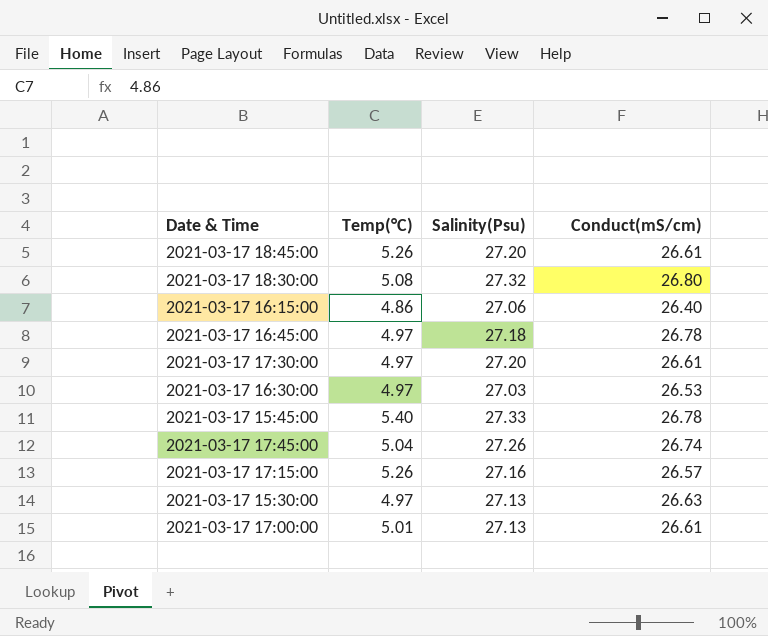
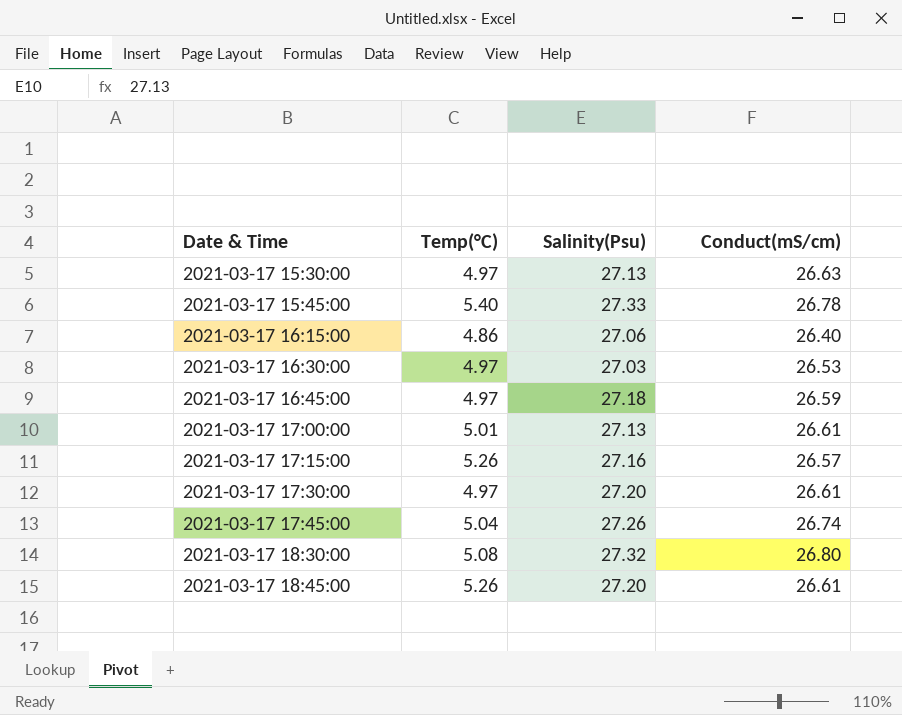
row order: none -> Date & Time ascending
2021-03-17 16:45:00 | Conduct(mS/cm): 26.78 -> 26.59

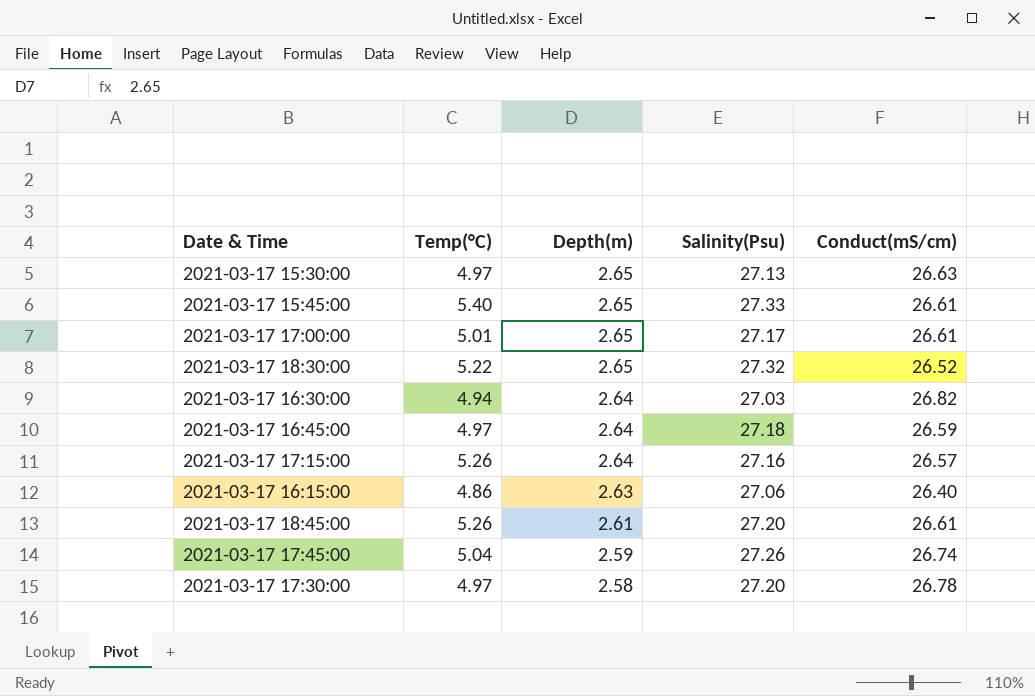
row order: Date & Time ascending -> Depth(m) descending
column Depth(m) | position: none -> 3
2021-03-17 15:45:00 | Conduct(mS/cm): 26.78 -> 26.61
2021-03-17 17:00:00 | Salinity(Psu): 27.13 -> 27.17
2021-03-17 18:30:00 | Temp(°C): 5.08 -> 5.22
2021-03-17 18:30:00 | Conduct(mS/cm): 26.80 -> 26.52
2021-03-17 16:30:00 | Temp(°C): 4.97 -> 4.94
2021-03-17 16:30:00 | Conduct(mS/cm): 26.53 -> 26.82
2021-03-17 17:30:00 | Conduct(mS/cm): 26.61 -> 26.78

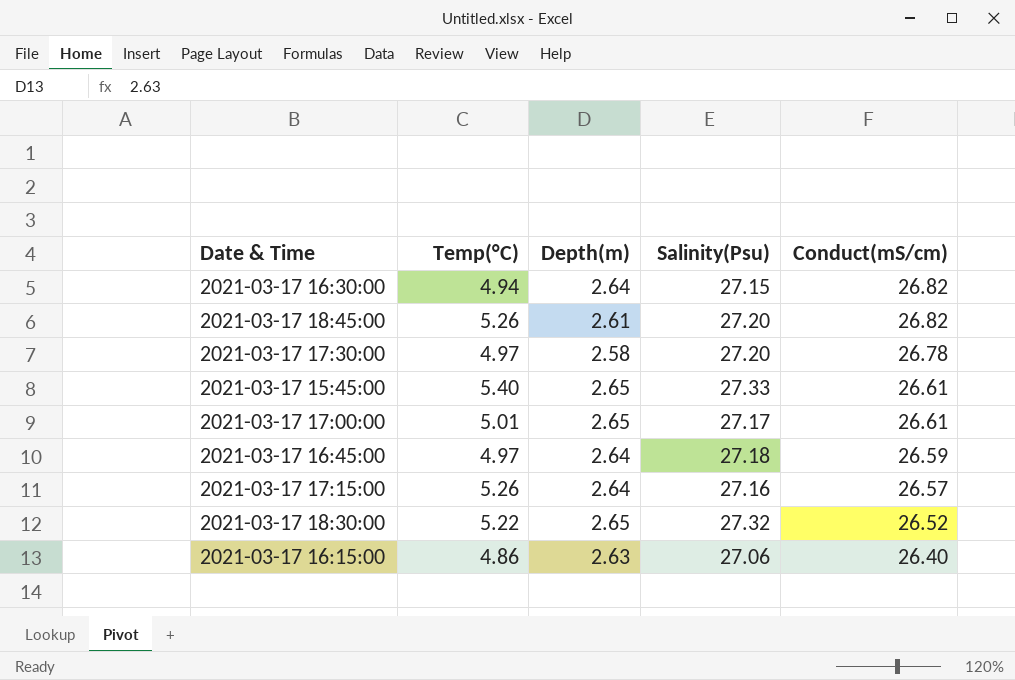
row order: Depth(m) descending -> Conduct(mS/cm) descending
row 2021-03-17 15:30:00: 4.97 | 2.65 | 27.13 | 26.63 -> none
row 2021-03-17 17:45:00: 5.04 | 2.59 | 27.26 | 26.74 -> none
2021-03-17 16:30:00 | Salinity(Psu): 27.03 -> 27.15
2021-03-17 18:45:00 | Conduct(mS/cm): 26.61 -> 26.82

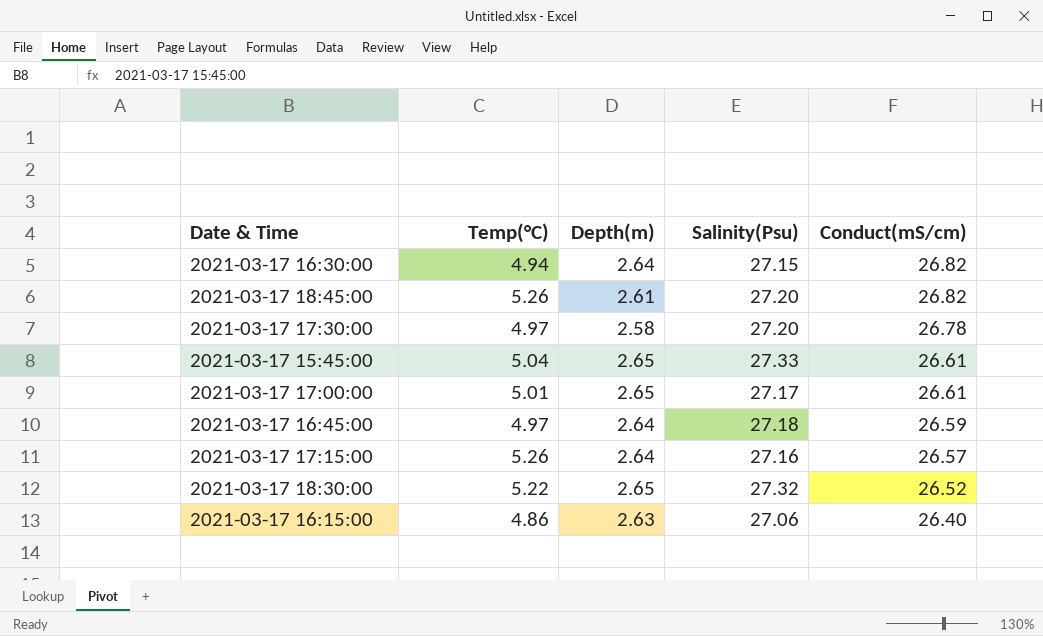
2021-03-17 15:45:00 | Temp(°C): 5.40 -> 5.04

